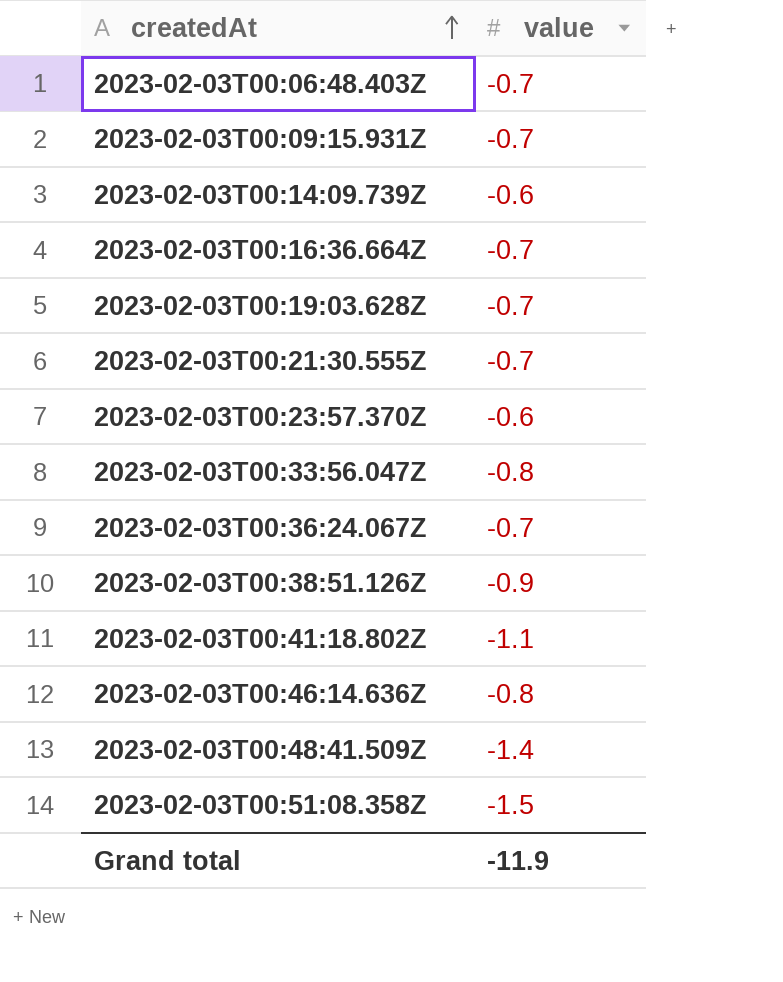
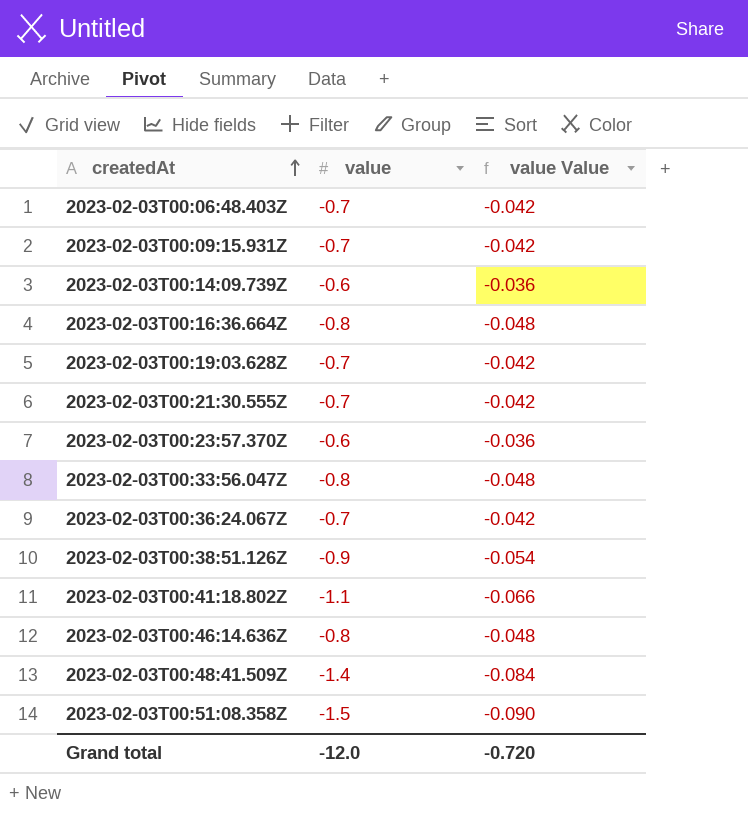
column value Value | formula: none -> [value] * 0.06
2023-02-03T00:16:36.664Z | value: -0.7 -> -0.8
Grand total | value: -11.9 -> -12.0

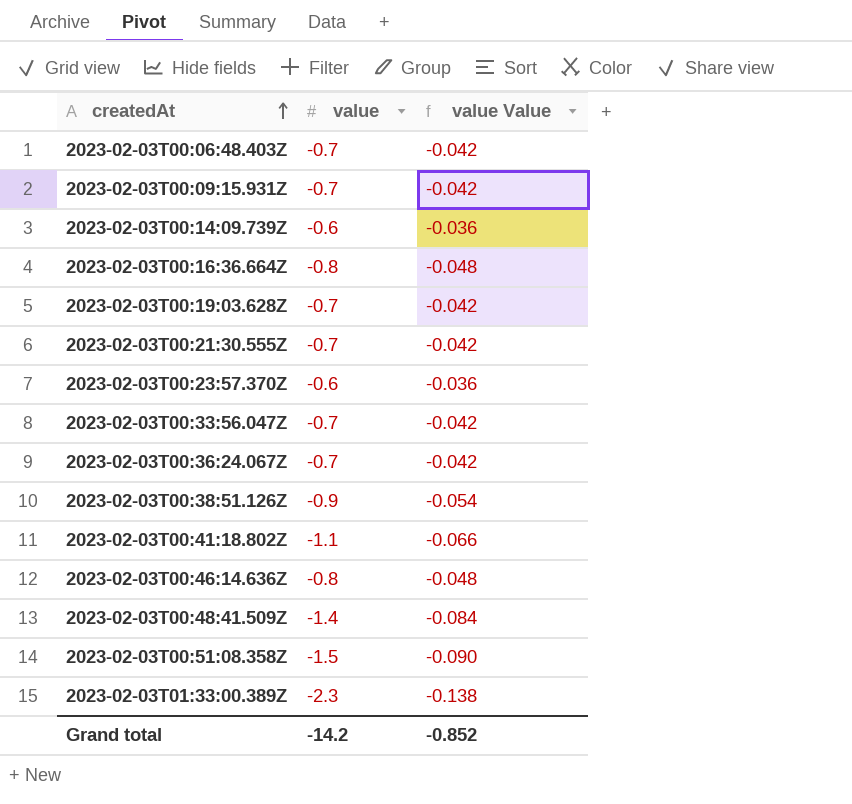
2023-02-03T00:33:56.047Z | value: -0.8 -> -0.7
2023-02-03T00:33:56.047Z | value Value: -0.048 -> -0.042
row 2023-02-03T01:33:00.389Z: none -> -2.3 | -0.138
Grand total | value: -12.0 -> -14.2
Grand total | value Value: -0.720 -> -0.852

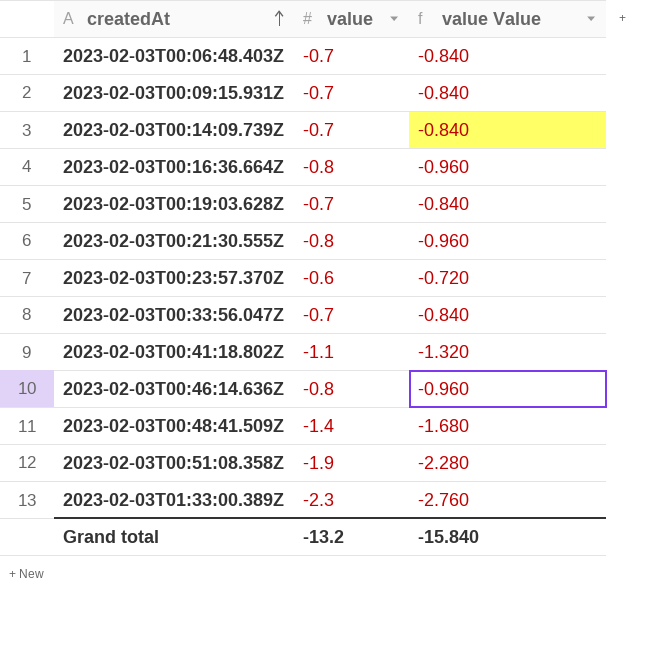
column value Value | formula: [value] * 0.06 -> [value] * 1.2
row 2023-02-03T00:36:24.067Z: -0.7 | -0.042 -> none
row 2023-02-03T00:38:51.126Z: -0.9 | -0.054 -> none
2023-02-03T00:14:09.739Z | value: -0.6 -> -0.7
2023-02-03T00:21:30.555Z | value: -0.7 -> -0.8
2023-02-03T00:51:08.358Z | value: -1.5 -> -1.9
Grand total | value: -14.2 -> -13.2
Grand total | value Value: -0.852 -> -15.840

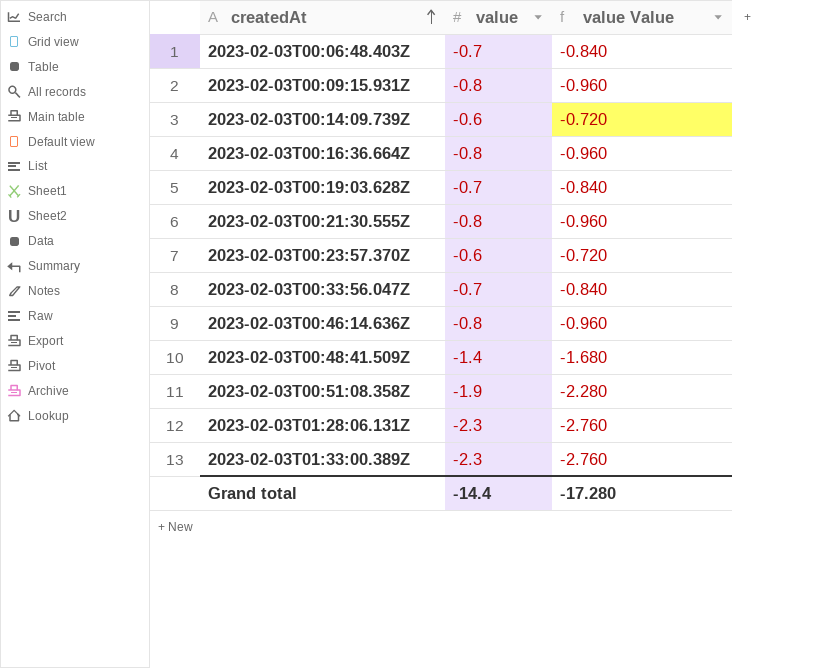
row 2023-02-03T00:41:18.802Z: -1.1 | -1.320 -> none
2023-02-03T00:09:15.931Z | value: -0.7 -> -0.8
2023-02-03T00:09:15.931Z | value Value: -0.840 -> -0.960
2023-02-03T00:14:09.739Z | value: -0.7 -> -0.6
2023-02-03T00:14:09.739Z | value Value: -0.840 -> -0.720
row 2023-02-03T01:28:06.131Z: none -> -2.3 | -2.760
Grand total | value: -13.2 -> -14.4
Grand total | value Value: -15.840 -> -17.280

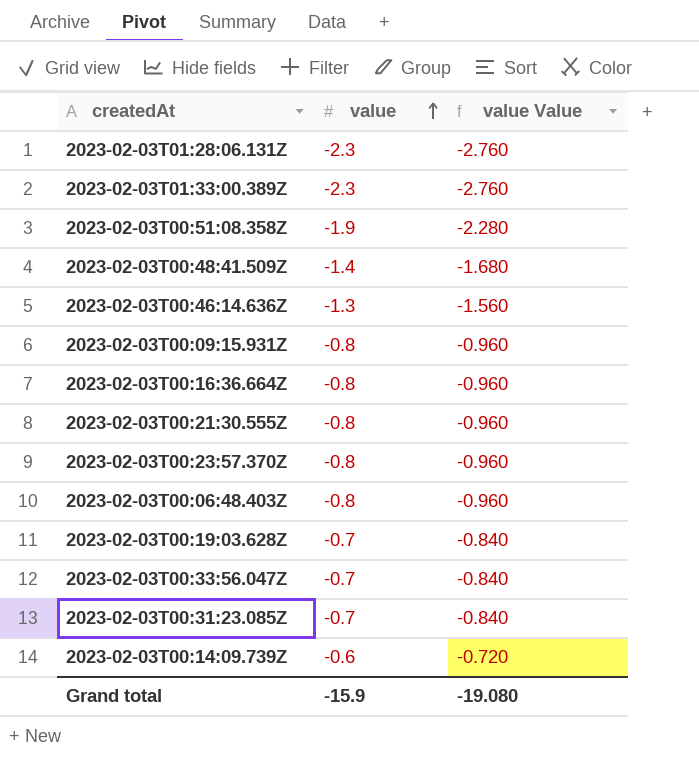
row order: createdAt ascending -> value ascending
2023-02-03T00:46:14.636Z | value: -0.8 -> -1.3
2023-02-03T00:46:14.636Z | value Value: -0.960 -> -1.560
2023-02-03T00:23:57.370Z | value: -0.6 -> -0.8
2023-02-03T00:23:57.370Z | value Value: -0.720 -> -0.960
2023-02-03T00:06:48.403Z | value: -0.7 -> -0.8
2023-02-03T00:06:48.403Z | value Value: -0.840 -> -0.960
row 2023-02-03T00:31:23.085Z: none -> -0.7 | -0.840
Grand total | value: -14.4 -> -15.9
Grand total | value Value: -17.280 -> -19.080

